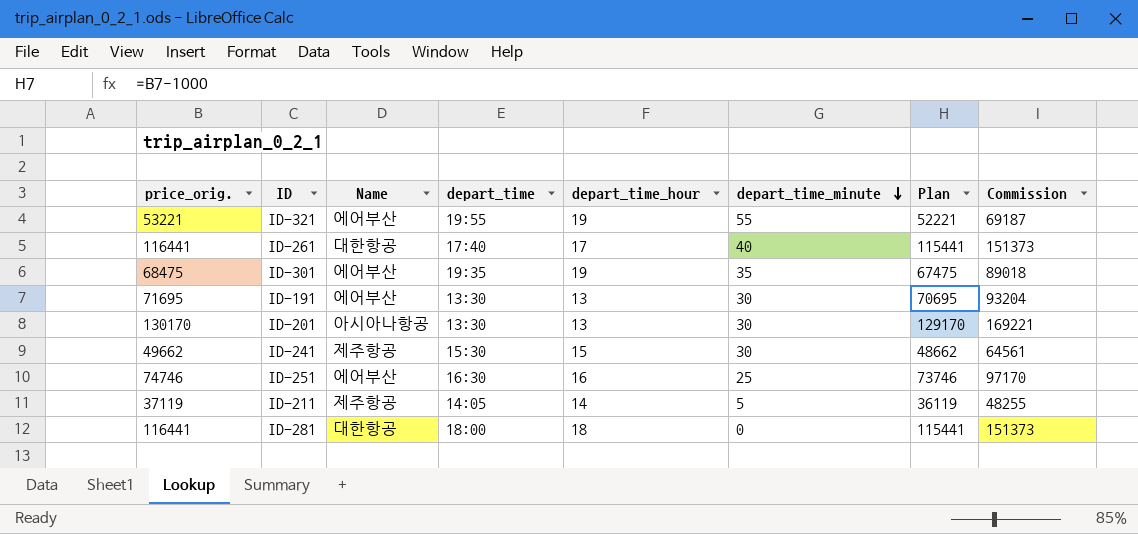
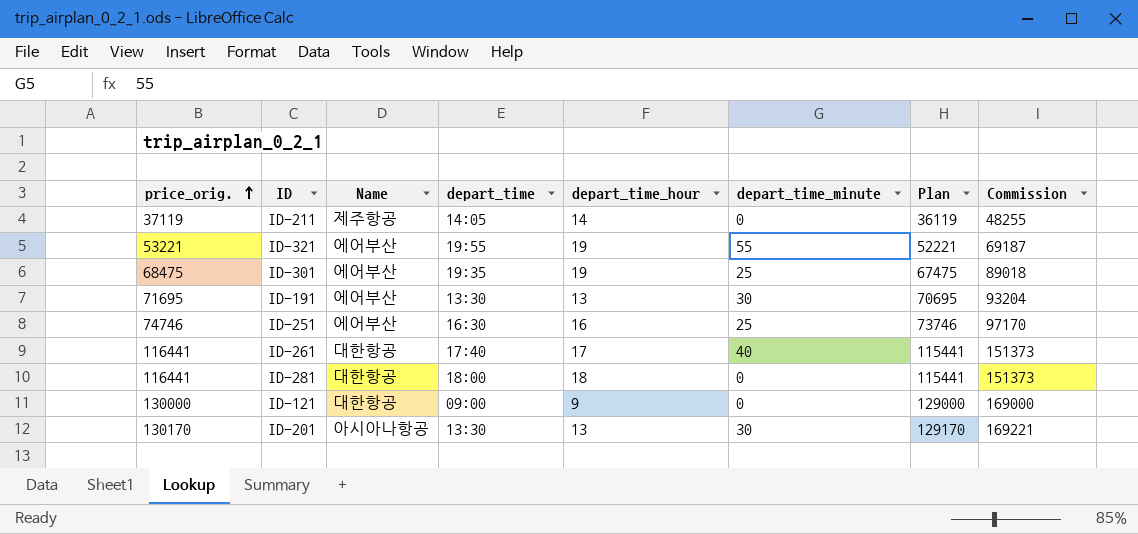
row order: depart_time_minute descending -> price_orig. ascending
row ID-241: 49662 | 제주항공 | 15:30 | 15 | 30 | 48662 | 64561 -> none
ID-211 | depart_time_minute: 5 -> 0
ID-301 | depart_time_minute: 35 -> 25
row ID-121: none -> 130000 | 대한항공 | 09:00 | 9 | 0 | 129000 | 169000

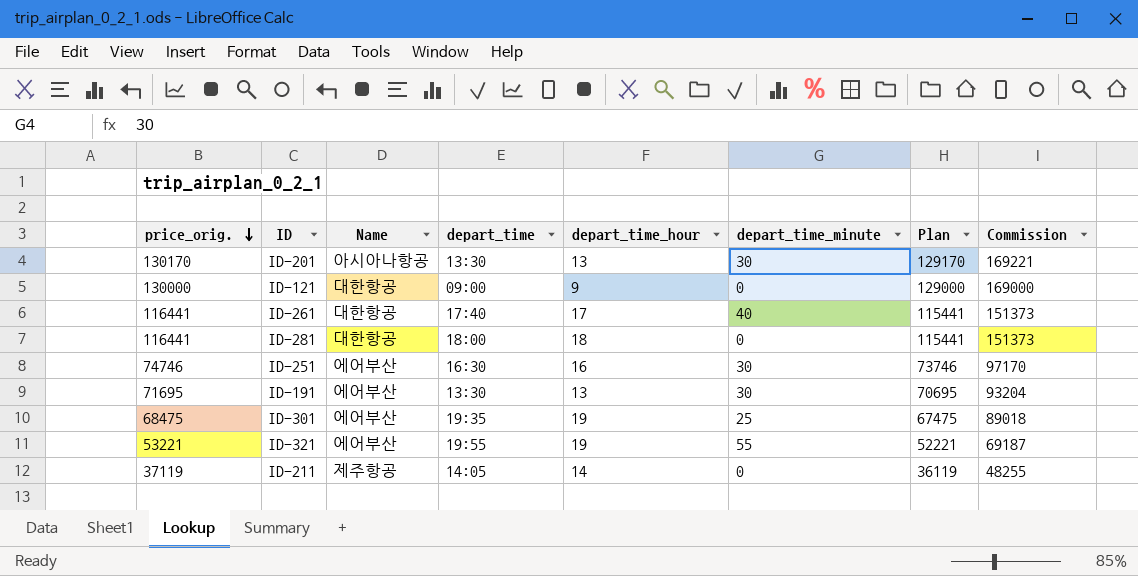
row order: price_orig. ascending -> price_orig. descending
ID-251 | depart_time_minute: 25 -> 30

